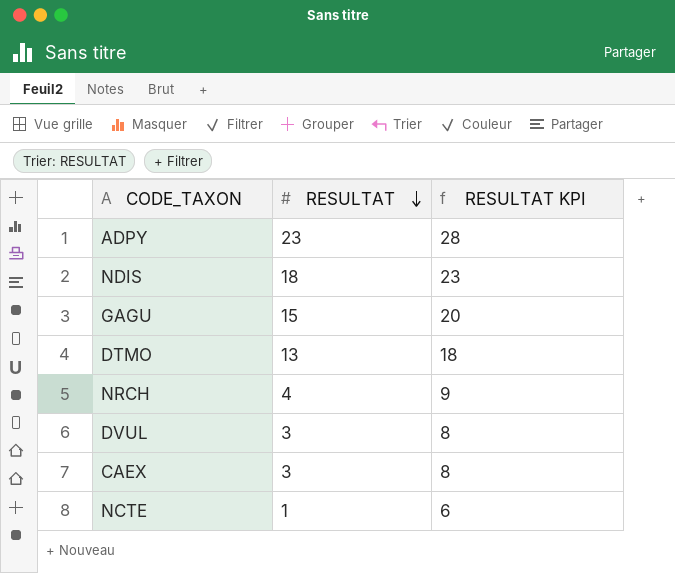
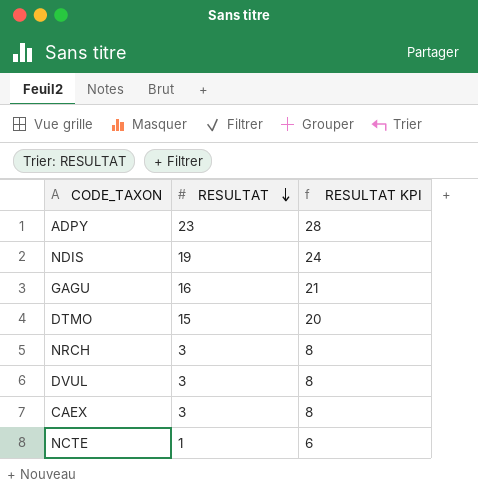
NDIS | RESULTAT: 18 -> 19
NDIS | RESULTAT KPI: 23 -> 24
GAGU | RESULTAT: 15 -> 16
GAGU | RESULTAT KPI: 20 -> 21
DTMO | RESULTAT: 13 -> 15
DTMO | RESULTAT KPI: 18 -> 20
NRCH | RESULTAT: 4 -> 3
NRCH | RESULTAT KPI: 9 -> 8

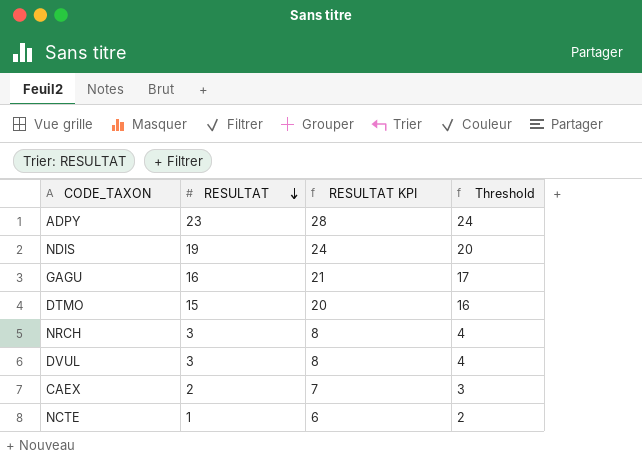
column Threshold | formula: none -> [RESULTAT] + 1
CAEX | RESULTAT: 3 -> 2
CAEX | RESULTAT KPI: 8 -> 7

